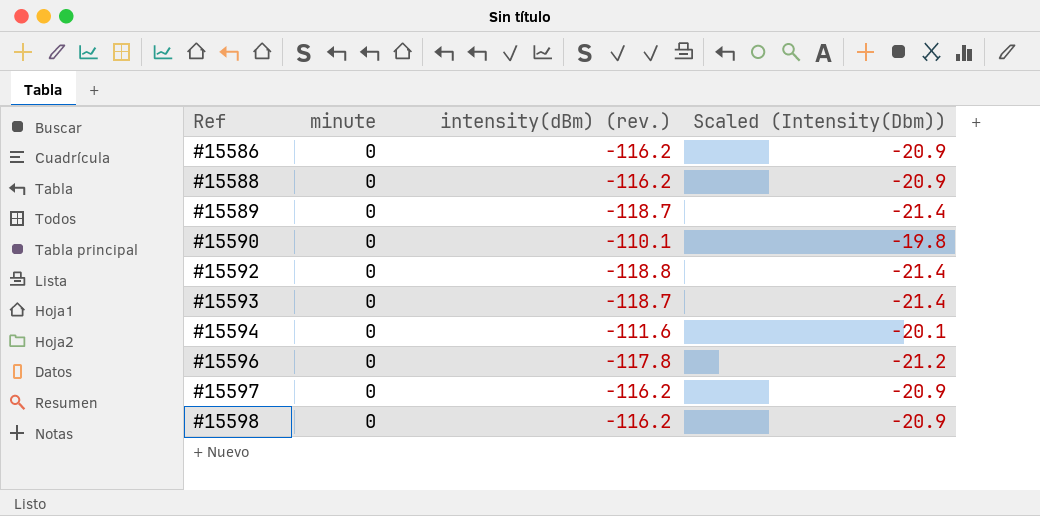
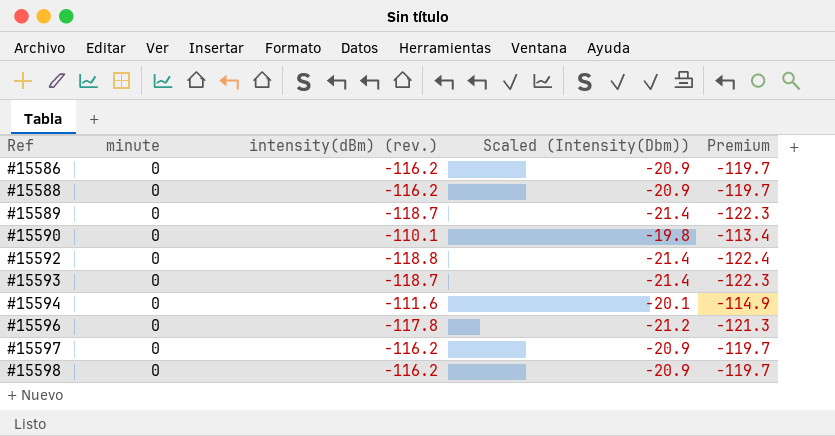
column Premium | formula: none -> [intensity(dBm) (rev.)] * 1.03

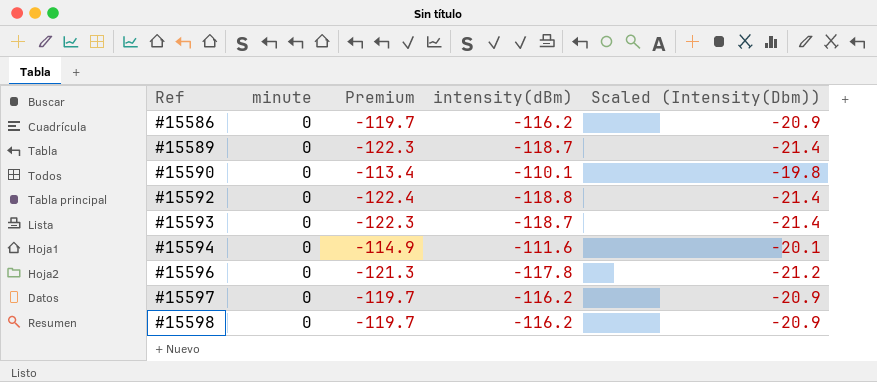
column Premium | position: 5 -> 3
column name: intensity(dBm) (rev.) -> intensity(dBm)
row #15588: 0 | -116.2 | -20.9 | -119.7 -> none

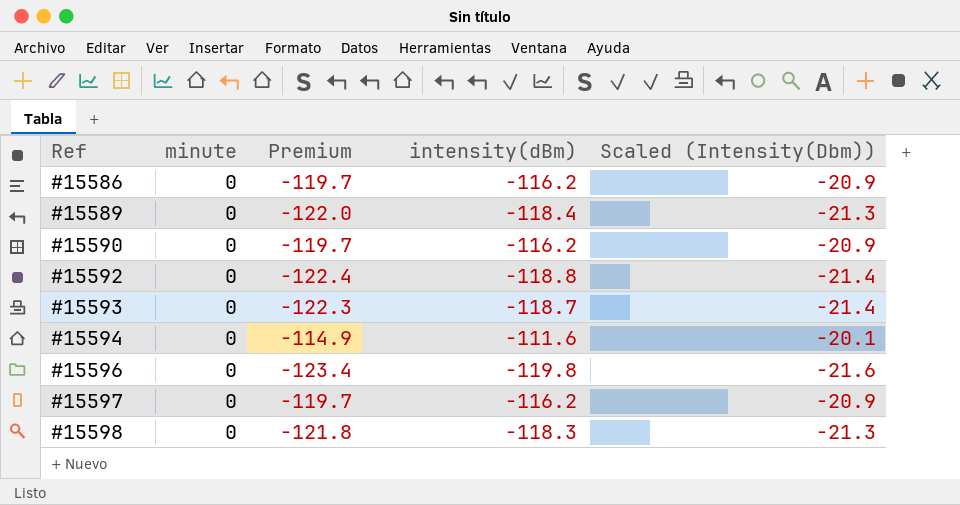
#15589 | Premium: -122.3 -> -122.0
#15589 | intensity(dBm): -118.7 -> -118.4
#15589 | Scaled (Intensity(Dbm)): -21.4 -> -21.3
#15590 | Premium: -113.4 -> -119.7
#15590 | intensity(dBm): -110.1 -> -116.2
#15590 | Scaled (Intensity(Dbm)): -19.8 -> -20.9
#15596 | Premium: -121.3 -> -123.4
#15596 | intensity(dBm): -117.8 -> -119.8
#15596 | Scaled (Intensity(Dbm)): -21.2 -> -21.6
#15598 | Premium: -119.7 -> -121.8
#15598 | intensity(dBm): -116.2 -> -118.3
#15598 | Scaled (Intensity(Dbm)): -20.9 -> -21.3

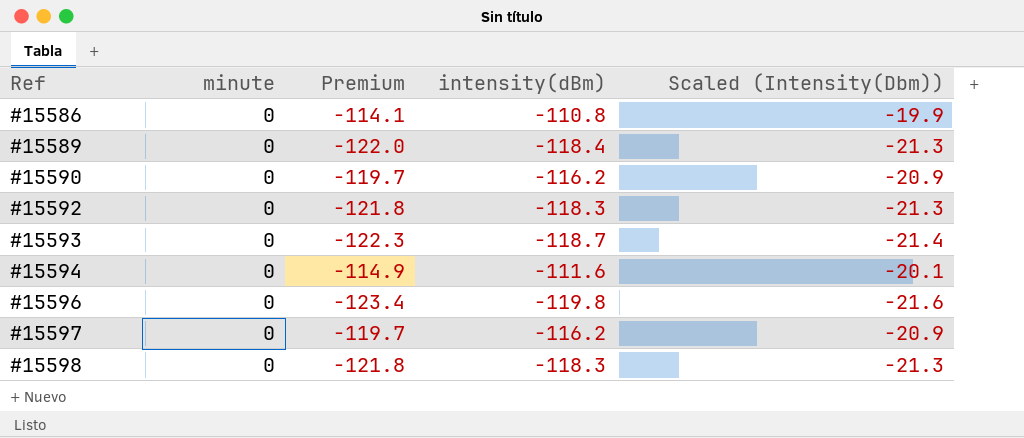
#15586 | Premium: -119.7 -> -114.1
#15586 | intensity(dBm): -116.2 -> -110.8
#15586 | Scaled (Intensity(Dbm)): -20.9 -> -19.9
#15592 | Premium: -122.4 -> -121.8
#15592 | intensity(dBm): -118.8 -> -118.3
#15592 | Scaled (Intensity(Dbm)): -21.4 -> -21.3

